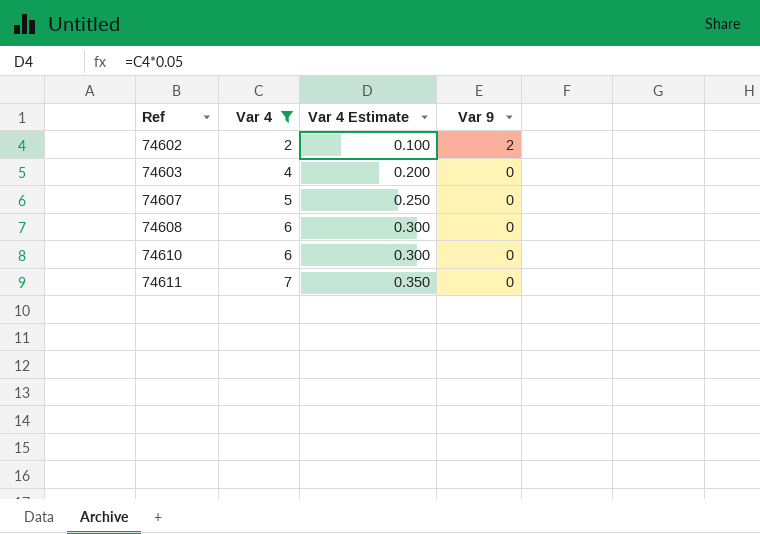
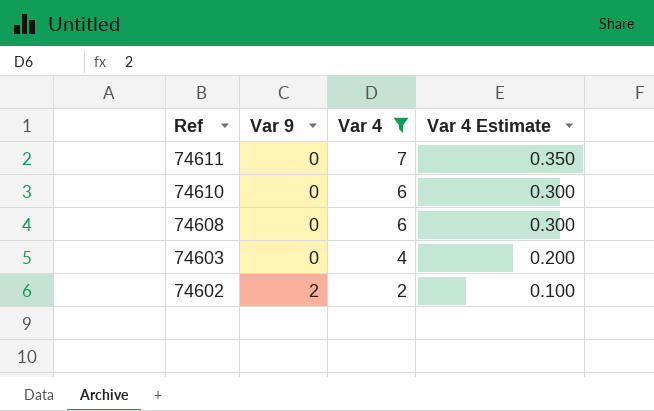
row order: Ref ascending -> Ref descending
column Var 9 | position: 4 -> 2
row 74607: 5 | 0.250 | 0 -> none

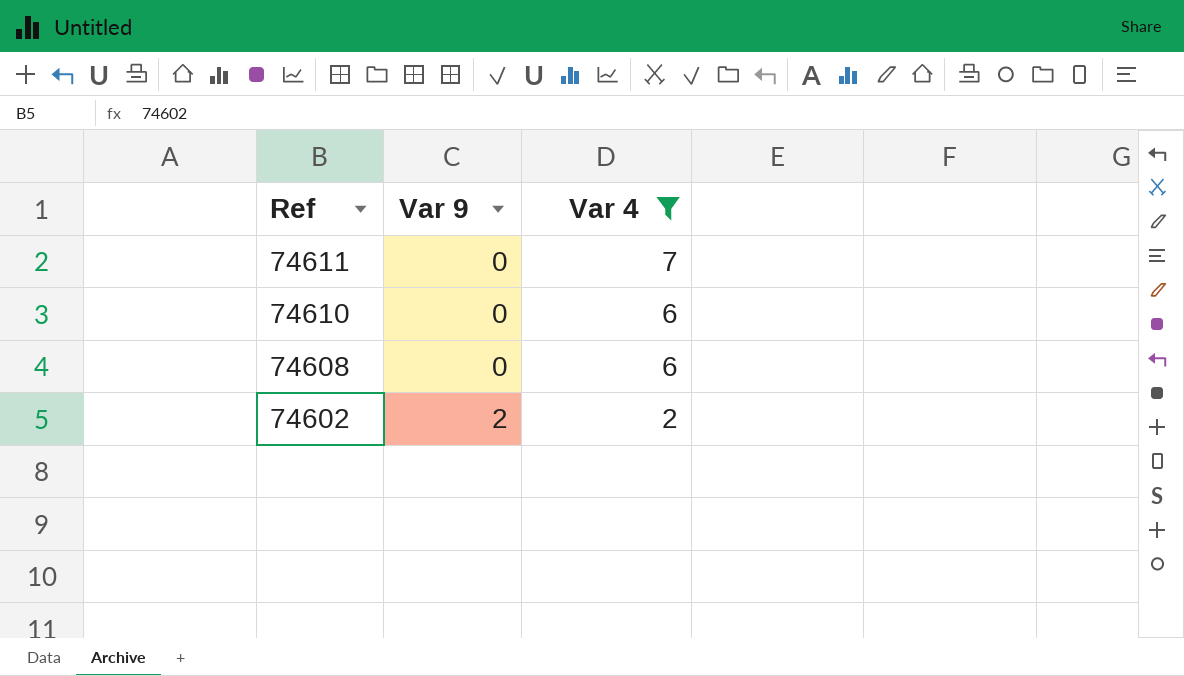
column Var 4 Estimate | formula: [Var 4] * 0.05 -> none
row 74603: 0 | 4 | 0.200 -> none

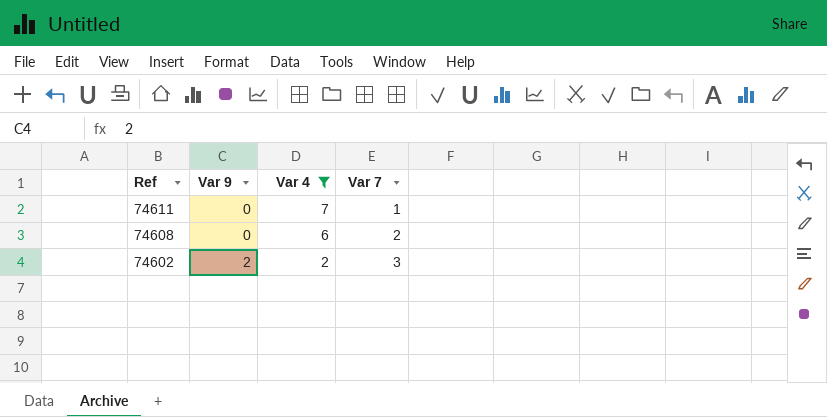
column Var 7 | position: none -> 4
row 74610: 0 | 6 -> none

